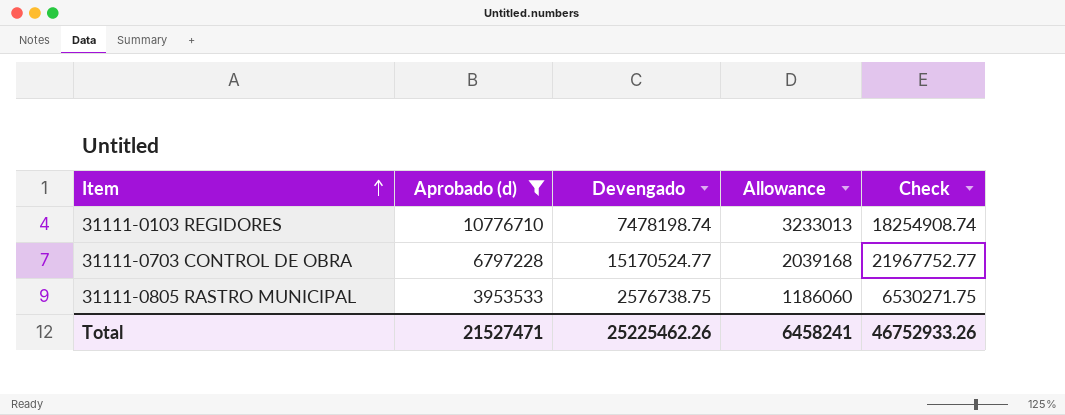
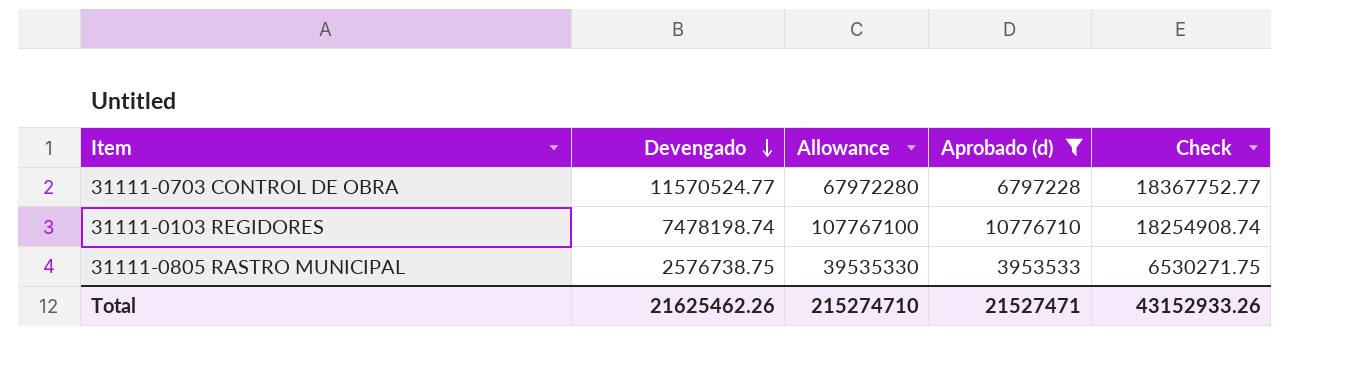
row order: Item ascending -> Devengado descending
column Allowance | formula: [Aprobado (d)] * 0.3 -> [Aprobado (d)] * 10
column Aprobado (d) | position: 2 -> 4
31111-0703 CONTROL DE OBRA | Devengado: 15170524.77 -> 11570524.77
31111-0703 CONTROL DE OBRA | Check: 21967752.77 -> 18367752.77
Total | Devengado: 25225462.26 -> 21625462.26
Total | Allowance: 6458241 -> 215274710
Total | Check: 46752933.26 -> 43152933.26

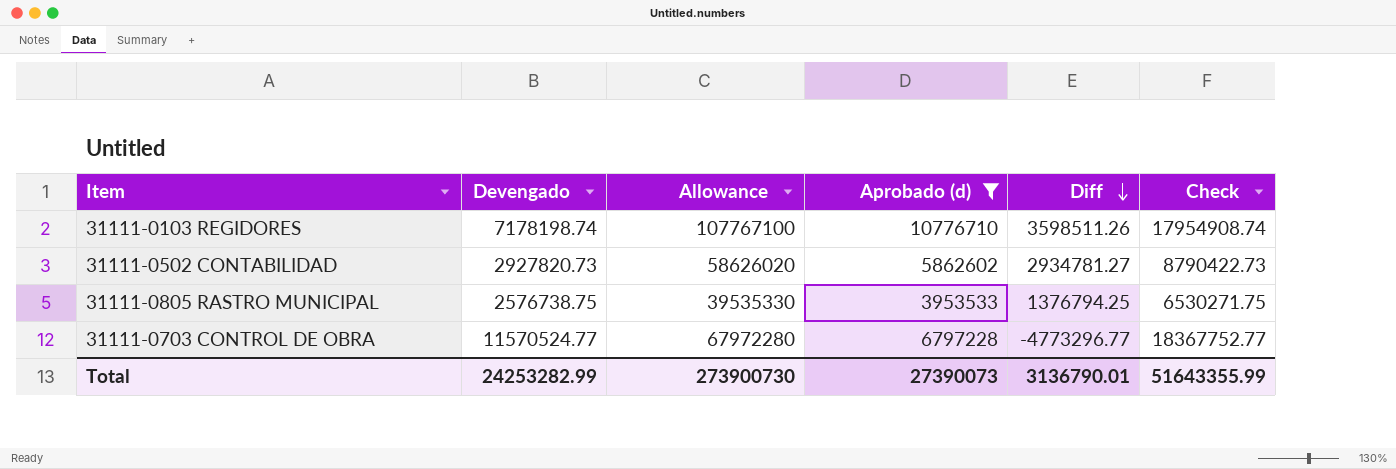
row order: Devengado descending -> Diff descending
column Diff | formula: none -> [Aprobado (d)] - [Devengado]
31111-0103 REGIDORES | Devengado: 7478198.74 -> 7178198.74
31111-0103 REGIDORES | Check: 18254908.74 -> 17954908.74
row 31111-0502 CONTABILIDAD: none -> 2927820.73 | 58626020 | 5862602 | 2934781.27 | 8790422.73
Total | Devengado: 21625462.26 -> 24253282.99
Total | Allowance: 215274710 -> 273900730
Total | Aprobado (d): 21527471 -> 27390073
Total | Check: 43152933.26 -> 51643355.99

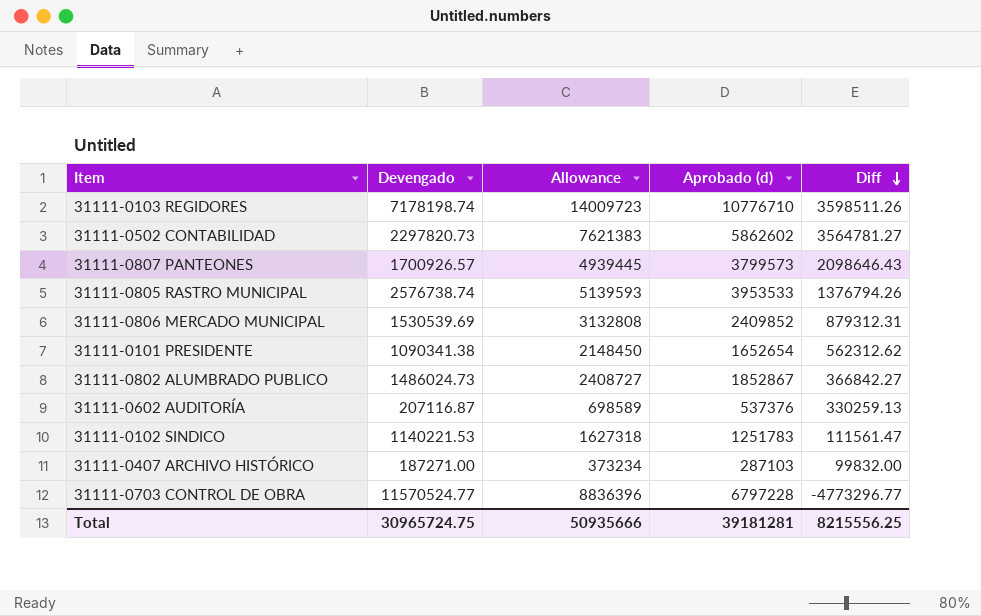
filter: Aprobado (d) >= 3953533 -> none
column Check | formula: [Devengado] + [Aprobado (d)] -> none
column Allowance | formula: [Aprobado (d)] * 10 -> [Aprobado (d)] * 1.3
31111-0502 CONTABILIDAD | Devengado: 2927820.73 -> 2297820.73
31111-0502 CONTABILIDAD | Diff: 2934781.27 -> 3564781.27
31111-0805 RASTRO MUNICIPAL | Devengado: 2576738.75 -> 2576738.74
31111-0805 RASTRO MUNICIPAL | Diff: 1376794.25 -> 1376794.26
Total | Devengado: 24253282.99 -> 30965724.75
Total | Allowance: 273900730 -> 50935666
Total | Aprobado (d): 27390073 -> 39181281
Total | Diff: 3136790.01 -> 8215556.25

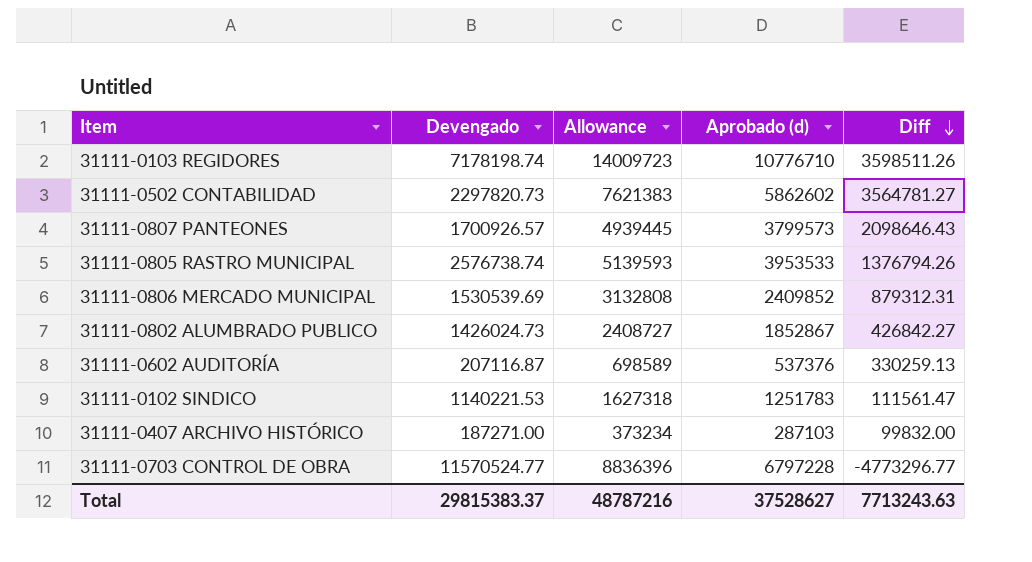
row 31111-0101 PRESIDENTE: 1090341.38 | 2148450 | 1652654 | 562312.62 -> none
31111-0802 ALUMBRADO PUBLICO | Devengado: 1486024.73 -> 1426024.73
31111-0802 ALUMBRADO PUBLICO | Diff: 366842.27 -> 426842.27
Total | Devengado: 30965724.75 -> 29815383.37
Total | Allowance: 50935666 -> 48787216
Total | Aprobado (d): 39181281 -> 37528627
Total | Diff: 8215556.25 -> 7713243.63

